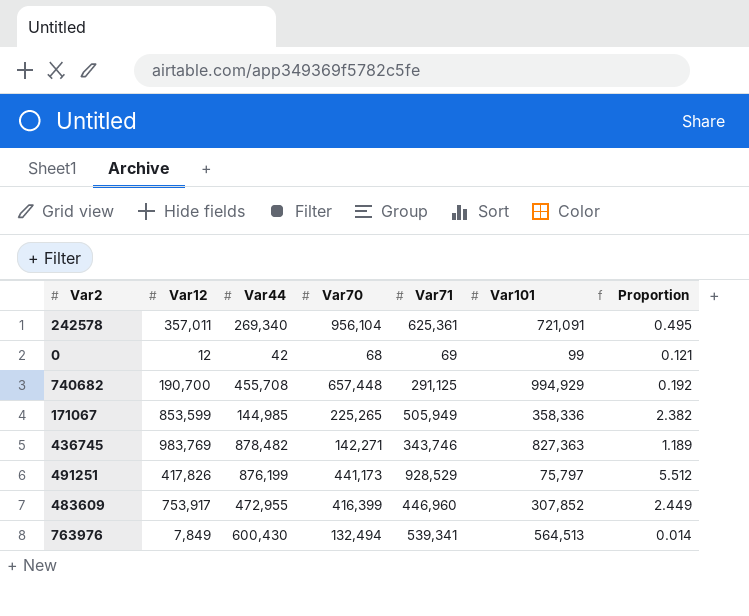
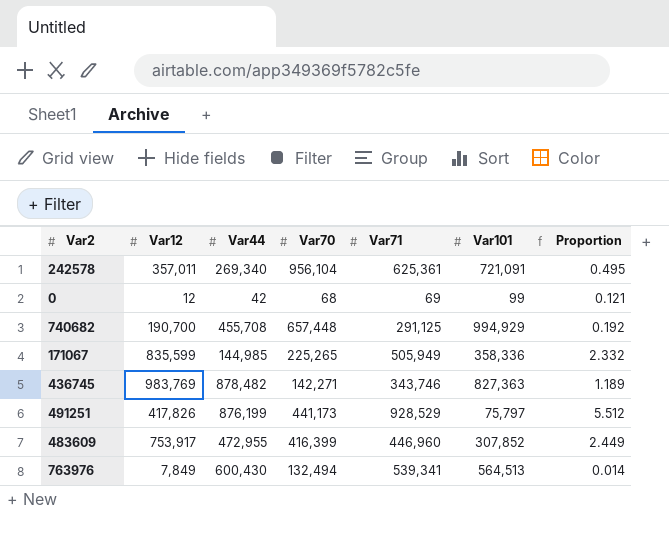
171067 | Var12: 853,599 -> 835,599
171067 | Proportion: 2.382 -> 2.332

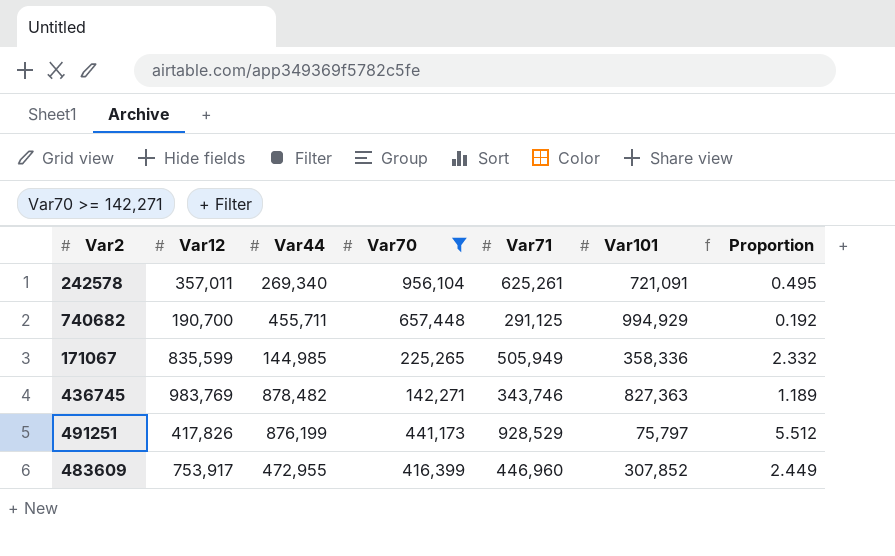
filter: none -> Var70 >= 142,271
242578 | Var71: 625,361 -> 625,261
740682 | Var44: 455,708 -> 455,711

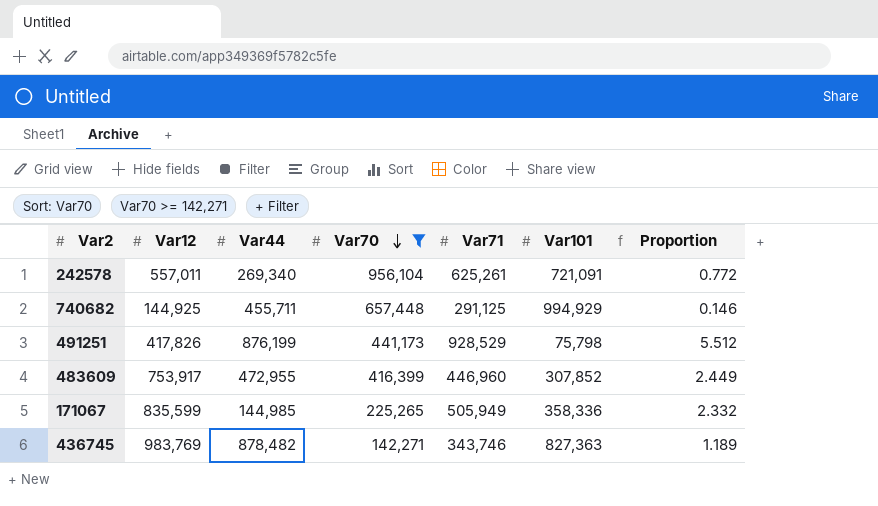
row order: none -> Var70 descending
242578 | Var12: 357,011 -> 557,011
242578 | Proportion: 0.495 -> 0.772
740682 | Var12: 190,700 -> 144,925
740682 | Proportion: 0.192 -> 0.146
491251 | Var101: 75,797 -> 75,798

